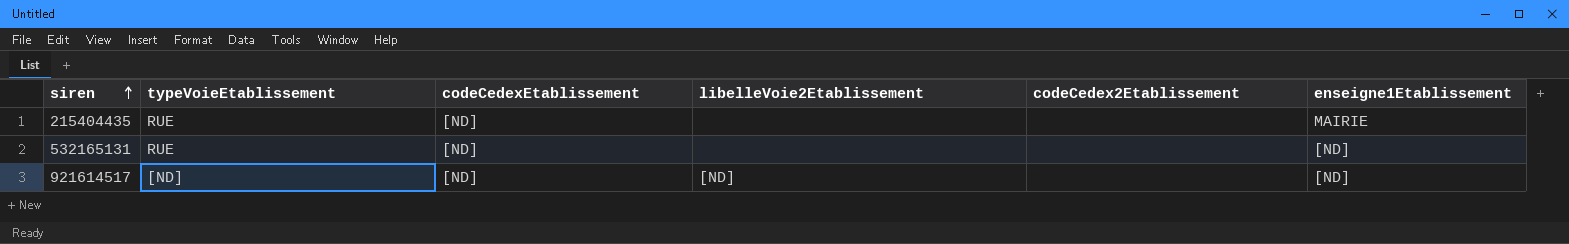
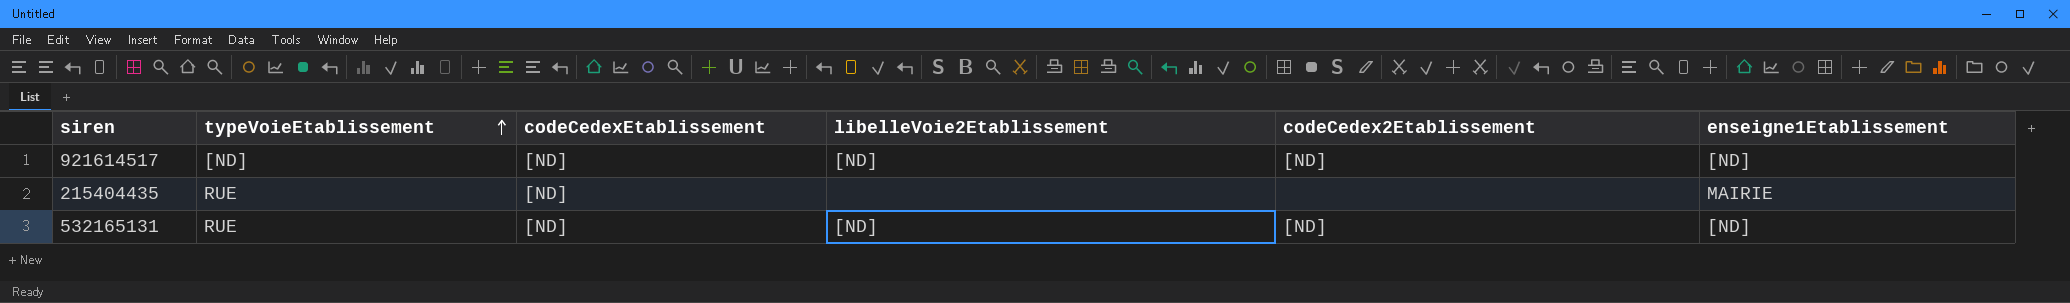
row order: siren ascending -> typeVoieEtablissement ascending
921614517 | codeCedex2Etablissement: none -> [ND]
532165131 | libelleVoie2Etablissement: none -> [ND]
532165131 | codeCedex2Etablissement: none -> [ND]

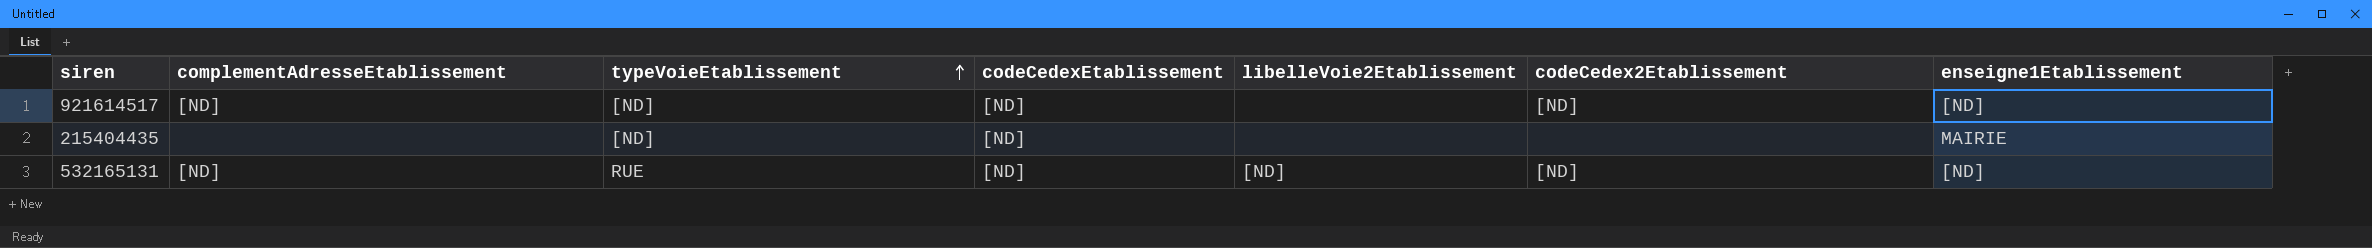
column complementAdresseEtablissement | position: none -> 2
921614517 | libelleVoie2Etablissement: [ND] -> none
215404435 | typeVoieEtablissement: RUE -> [ND]

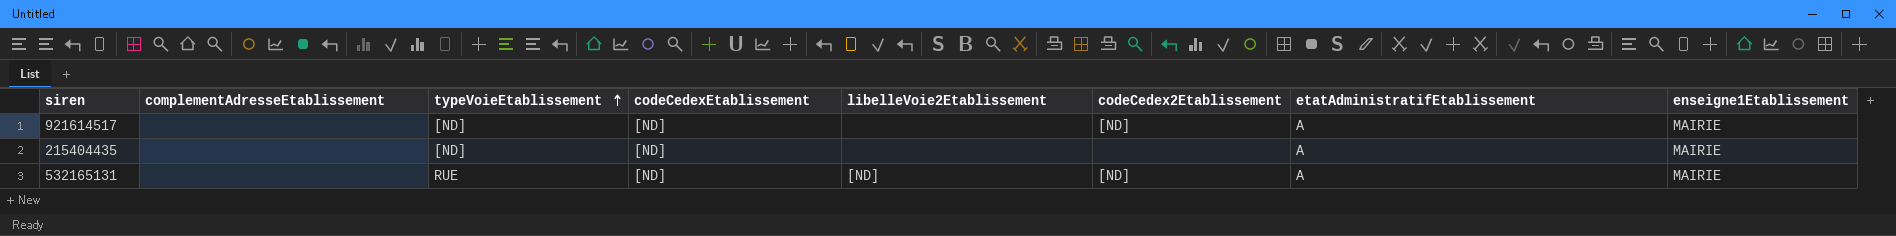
column etatAdministratifEtablissement | position: none -> 7
921614517 | complementAdresseEtablissement: [ND] -> none
921614517 | enseigne1Etablissement: [ND] -> MAIRIE
532165131 | complementAdresseEtablissement: [ND] -> none
532165131 | enseigne1Etablissement: [ND] -> MAIRIE

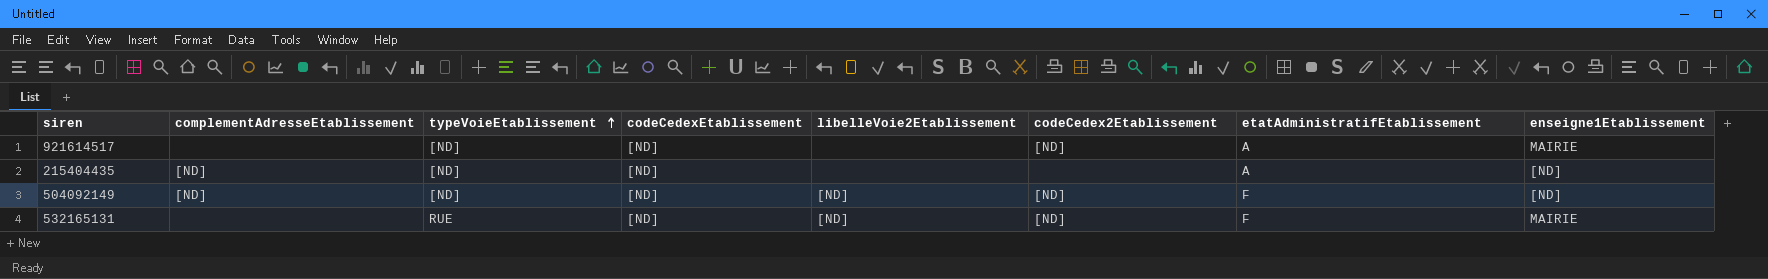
215404435 | complementAdresseEtablissement: none -> [ND]
215404435 | enseigne1Etablissement: MAIRIE -> [ND]
row 504092149: none -> [ND] | [ND] | [ND] | [ND] | [ND] | F | [ND]
532165131 | etatAdministratifEtablissement: A -> F

